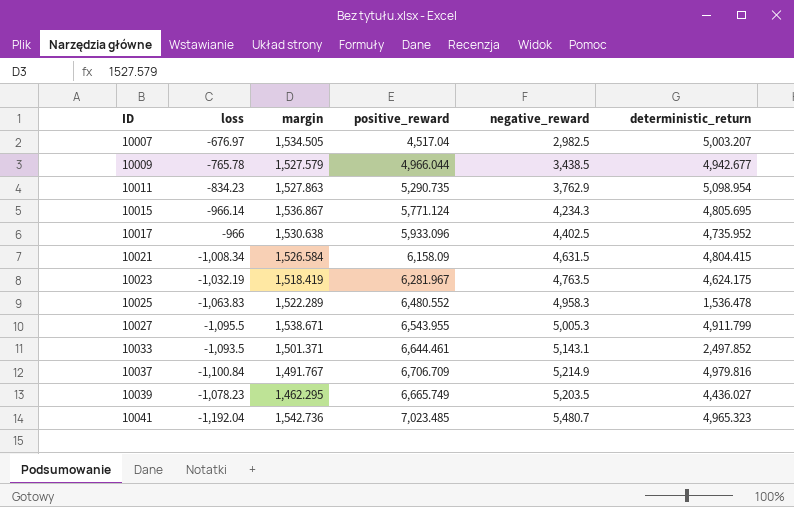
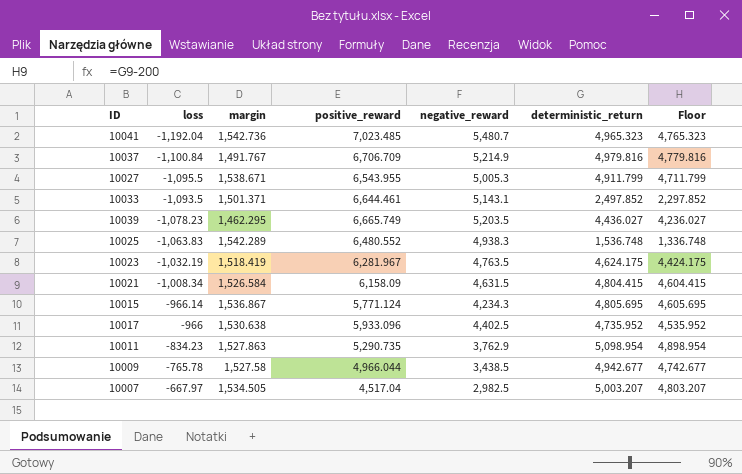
row order: ID ascending -> loss ascending
column Floor | formula: none -> [deterministic_return] - 200
10025 | margin: 1,522.289 -> 1,542.289
10025 | negative_reward: 4,958.3 -> 4,938.3
10025 | deterministic_return: 1,536.478 -> 1,536.748
10009 | margin: 1,527.579 -> 1,527.58
10007 | loss: -676.97 -> -667.97

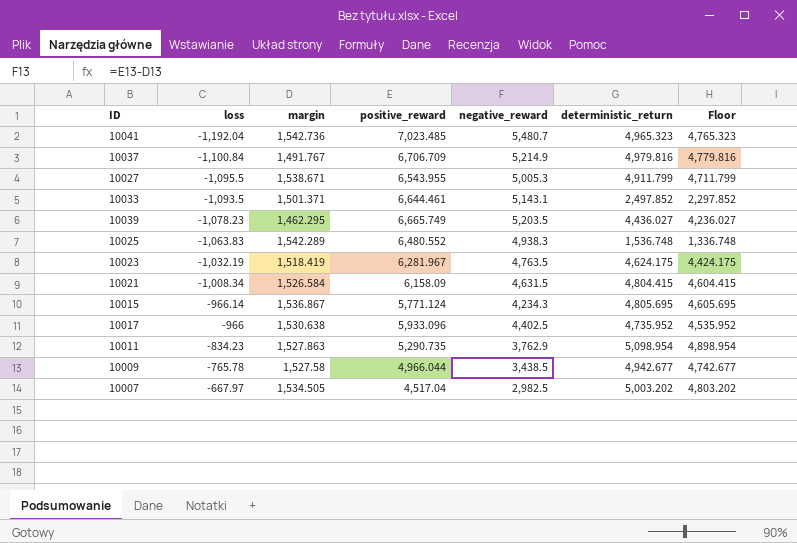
10007 | deterministic_return: 5,003.207 -> 5,003.202
10007 | Floor: 4,803.207 -> 4,803.202

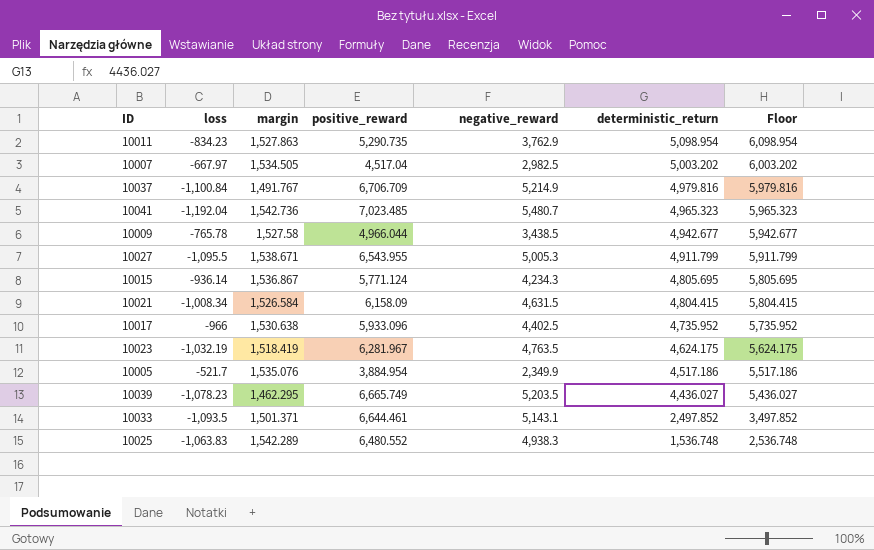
row order: loss ascending -> deterministic_return descending
column Floor | formula: [deterministic_return] - 200 -> [deterministic_return] + 1000
10015 | loss: -966.14 -> -936.14
row 10005: none -> -521.7 | 1,535.076 | 3,884.954 | 2,349.9 | 4,517.186 | 5,517.186

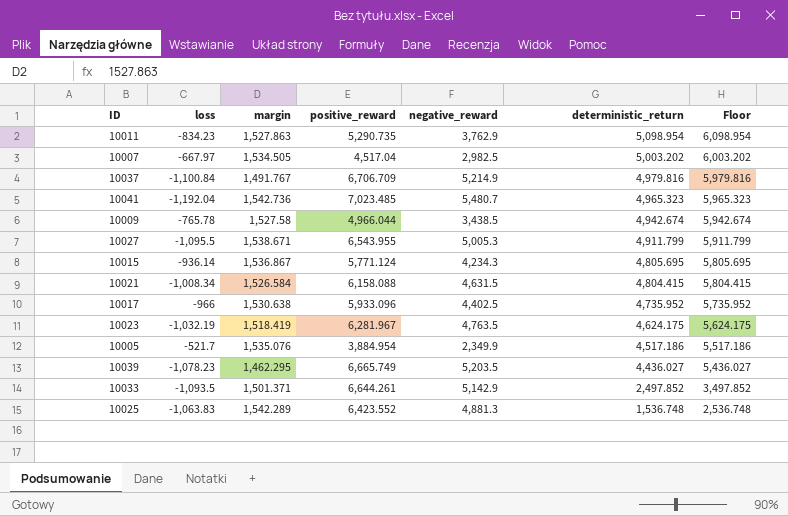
10009 | deterministic_return: 4,942.677 -> 4,942.674
10009 | Floor: 5,942.677 -> 5,942.674
10021 | positive_reward: 6,158.09 -> 6,158.088
10033 | positive_reward: 6,644.461 -> 6,644.261
10033 | negative_reward: 5,143.1 -> 5,142.9
10025 | positive_reward: 6,480.552 -> 6,423.552
10025 | negative_reward: 4,938.3 -> 4,881.3

